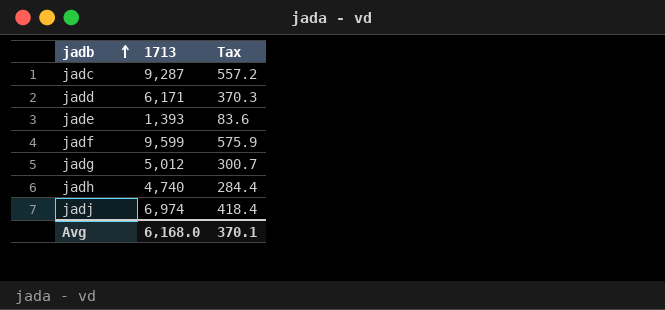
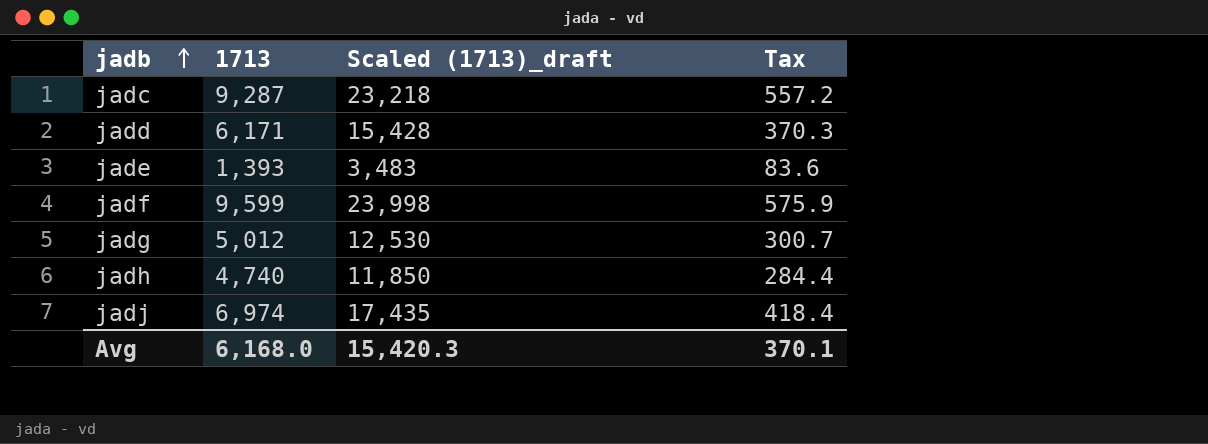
column Scaled (1713)_draft | formula: none -> [1713] * 2.5

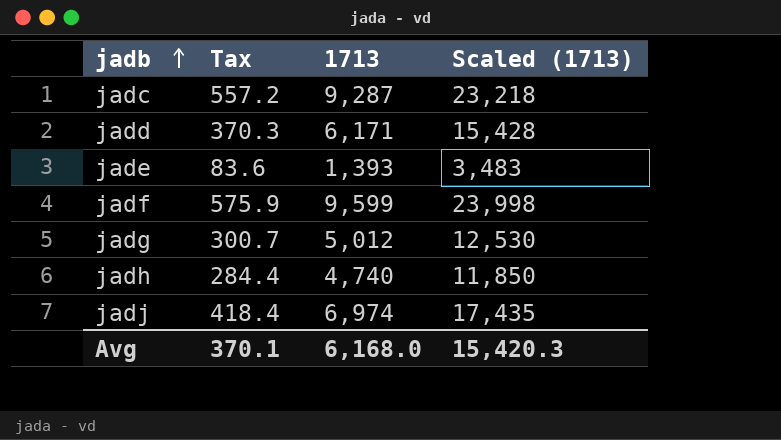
column Tax | position: 4 -> 2
column name: Scaled (1713)_draft -> Scaled (1713)

